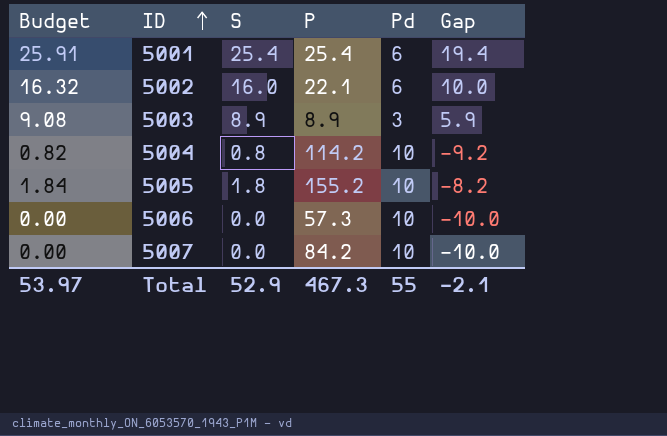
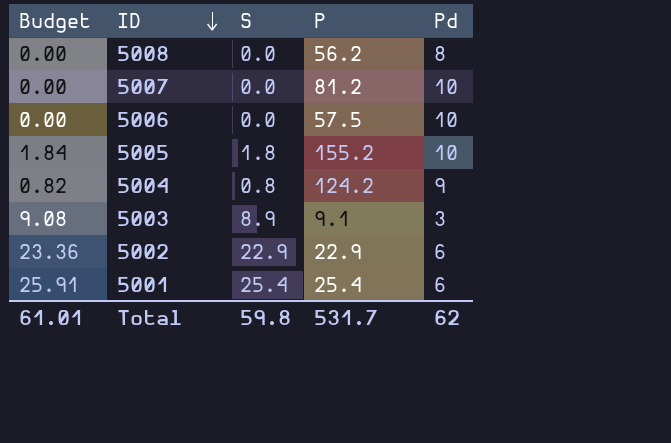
row order: ID ascending -> ID descending
column Gap | formula: [S] - [Pd] -> none
row 5008: none -> 0.00 | 0.0 | 56.2 | 8
5007 | P: 84.2 -> 81.2
5006 | P: 57.3 -> 57.5
5004 | P: 114.2 -> 124.2
5004 | Pd: 10 -> 9
5003 | P: 8.9 -> 9.1
5002 | Budget: 16.32 -> 23.36
5002 | S: 16.0 -> 22.9
5002 | P: 22.1 -> 22.9
Total | Budget: 53.97 -> 61.01
Total | S: 52.9 -> 59.8
Total | P: 467.3 -> 531.7
Total | Pd: 55 -> 62

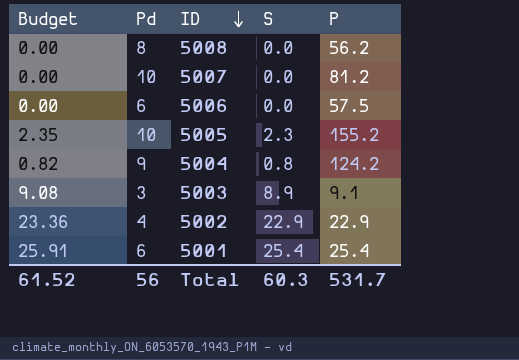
column Pd | position: 5 -> 2
5006 | Pd: 10 -> 6
5005 | Budget: 1.84 -> 2.35
5005 | S: 1.8 -> 2.3
5002 | Pd: 6 -> 4
Total | Budget: 61.01 -> 61.52
Total | Pd: 62 -> 56
Total | S: 59.8 -> 60.3

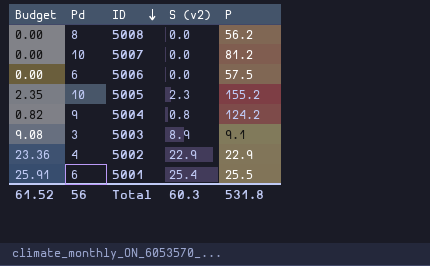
column name: S -> S (v2)
5001 | P: 25.4 -> 25.5
Total | P: 531.7 -> 531.8

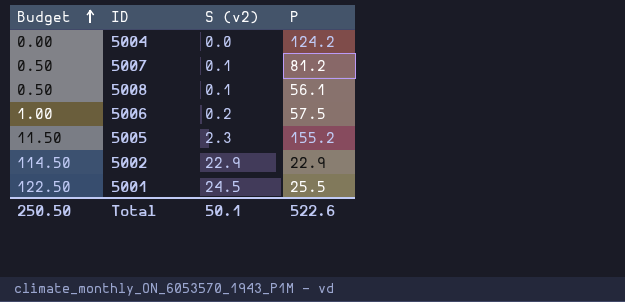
row order: ID descending -> Budget ascending
column Pd | position: 2 -> none
column Budget | formula: [S (v2)] * 1.02 -> [S (v2)] * 5
row 5003: 9.08 | 3 | 8.9 | 9.1 -> none
5004 | S (v2): 0.8 -> 0.0
5007 | S (v2): 0.0 -> 0.1
5008 | S (v2): 0.0 -> 0.1
5008 | P: 56.2 -> 56.1
5006 | S (v2): 0.0 -> 0.2
5001 | S (v2): 25.4 -> 24.5
Total | Budget: 61.52 -> 250.50
Total | S (v2): 60.3 -> 50.1
Total | P: 531.8 -> 522.6

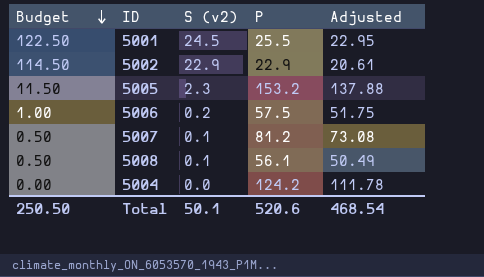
row order: Budget ascending -> Budget descending
column Adjusted | formula: none -> [P] * 0.9
5005 | P: 155.2 -> 153.2
Total | P: 522.6 -> 520.6

